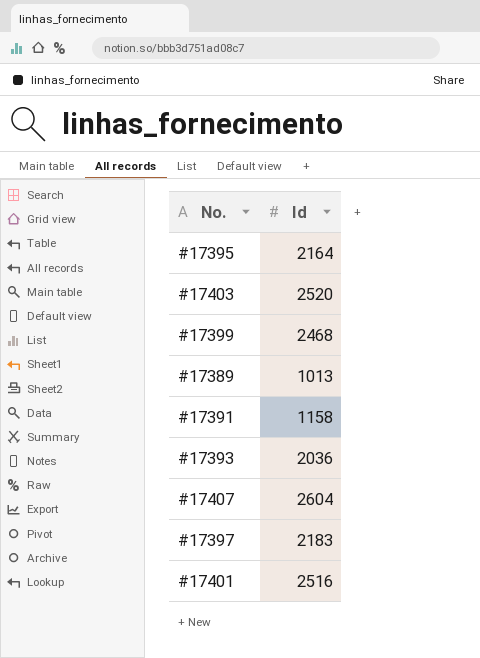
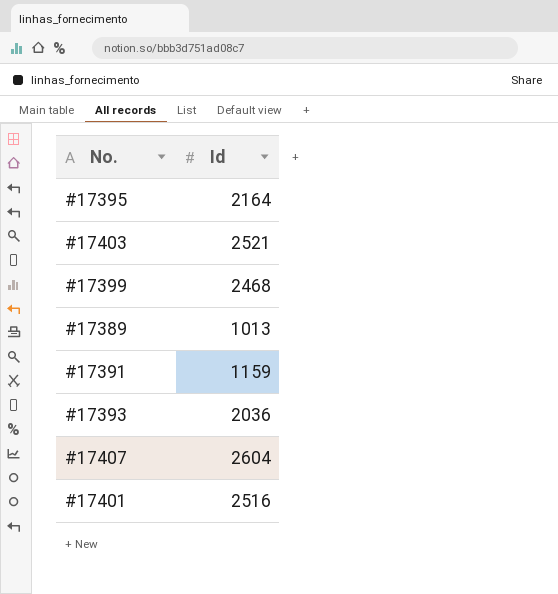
row #17397: 2183 -> none
#17403 | Id: 2520 -> 2521
#17391 | Id: 1158 -> 1159

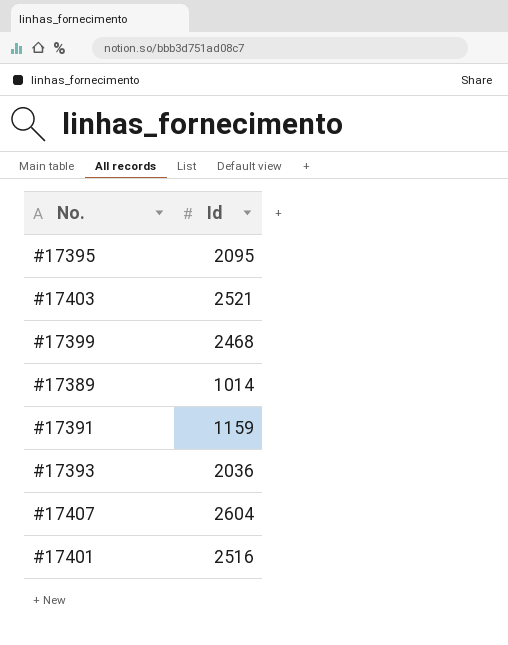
#17395 | Id: 2164 -> 2095
#17389 | Id: 1013 -> 1014

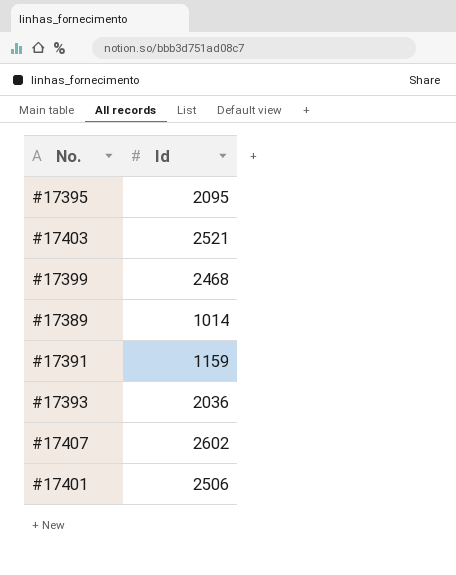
#17407 | Id: 2604 -> 2602
#17401 | Id: 2516 -> 2506

